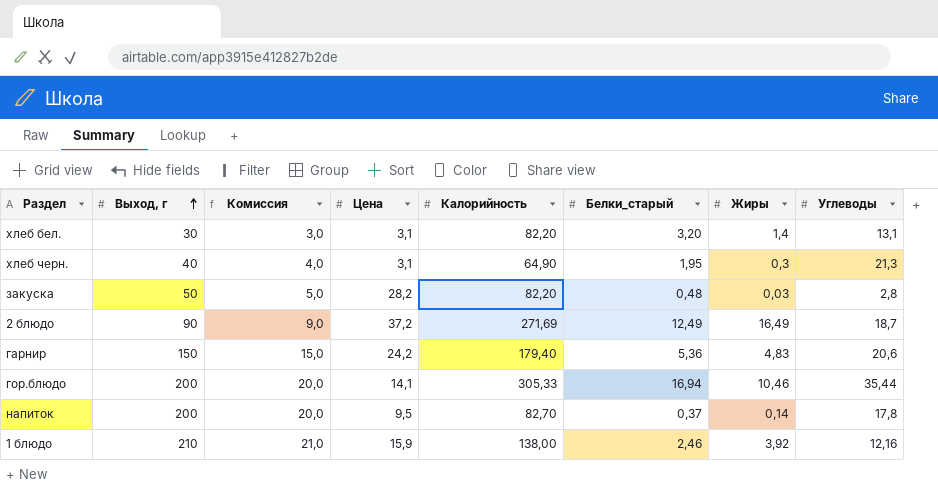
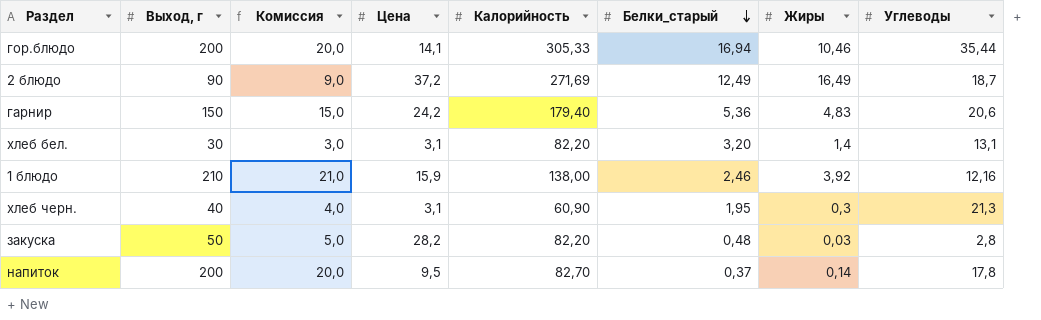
row order: Выход, г ascending -> Белки_старый descending
хлеб черн. | Калорийность: 64,90 -> 60,90

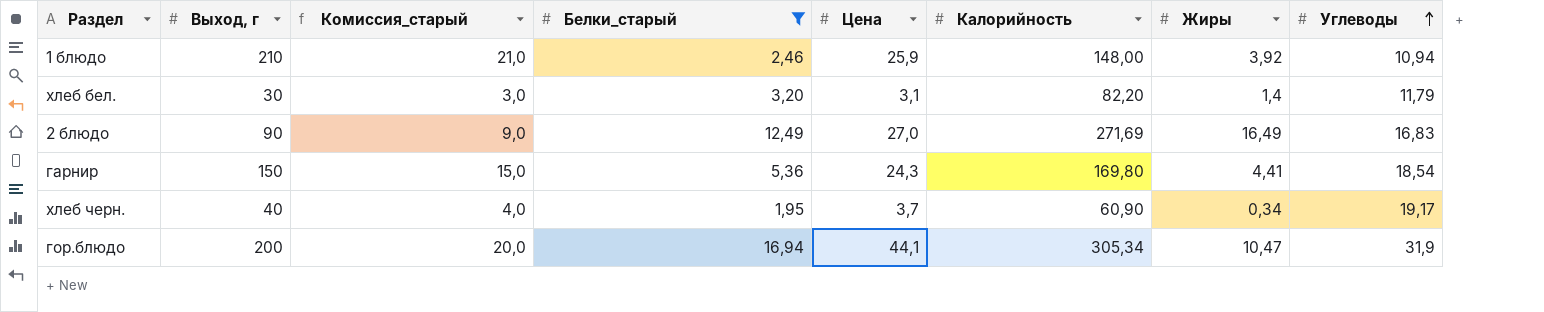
filter: none -> Белки_старый >= 1,95
row order: Белки_старый descending -> Углеводы ascending
column name: Комиссия -> Комиссия_старый
column Белки_старый | position: 6 -> 4
1 блюдо | Цена: 15,9 -> 25,9
1 блюдо | Калорийность: 138,00 -> 148,00
1 блюдо | Углеводы: 12,16 -> 10,94
хлеб бел. | Углеводы: 13,1 -> 11,79
2 блюдо | Цена: 37,2 -> 27,0
2 блюдо | Углеводы: 18,7 -> 16,83
гарнир | Цена: 24,2 -> 24,3
гарнир | Калорийность: 179,40 -> 169,80
гарнир | Жиры: 4,83 -> 4,41
гарнир | Углеводы: 20,6 -> 18,54
хлеб черн. | Цена: 3,1 -> 3,7
хлеб черн. | Жиры: 0,3 -> 0,34
хлеб черн. | Углеводы: 21,3 -> 19,17
гор.блюдо | Цена: 14,1 -> 44,1
гор.блюдо | Калорийность: 305,33 -> 305,34
гор.блюдо | Жиры: 10,46 -> 10,47
гор.блюдо | Углеводы: 35,44 -> 31,9

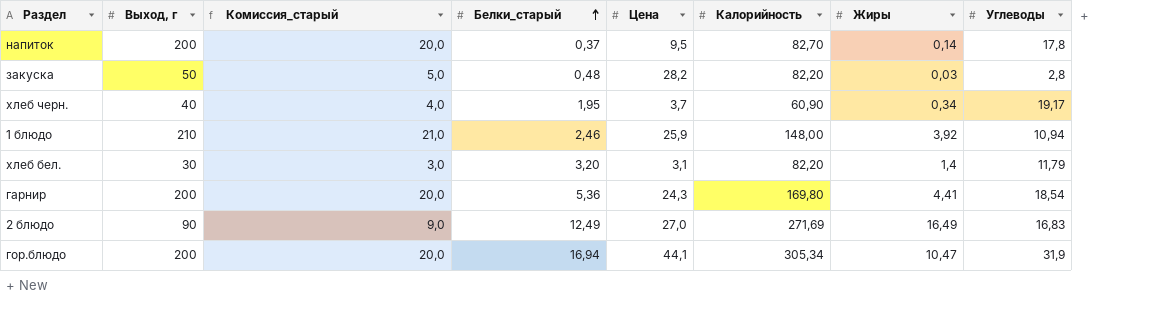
filter: Белки_старый >= 1,95 -> none
row order: Углеводы ascending -> Белки_старый ascending
гарнир | Выход, г: 150 -> 200
гарнир | Комиссия_старый: 15,0 -> 20,0

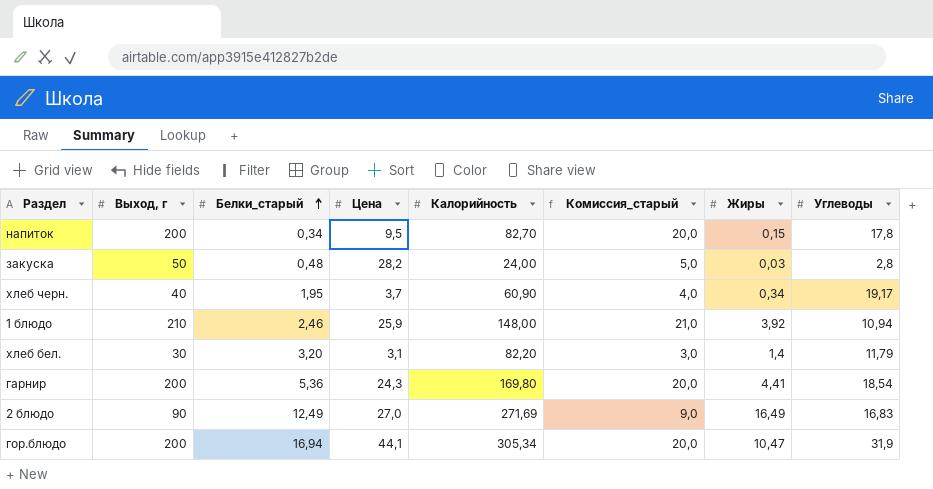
column Комиссия_старый | position: 3 -> 6
напиток | Белки_старый: 0,37 -> 0,34
напиток | Жиры: 0,14 -> 0,15
закуска | Калорийность: 82,20 -> 24,00

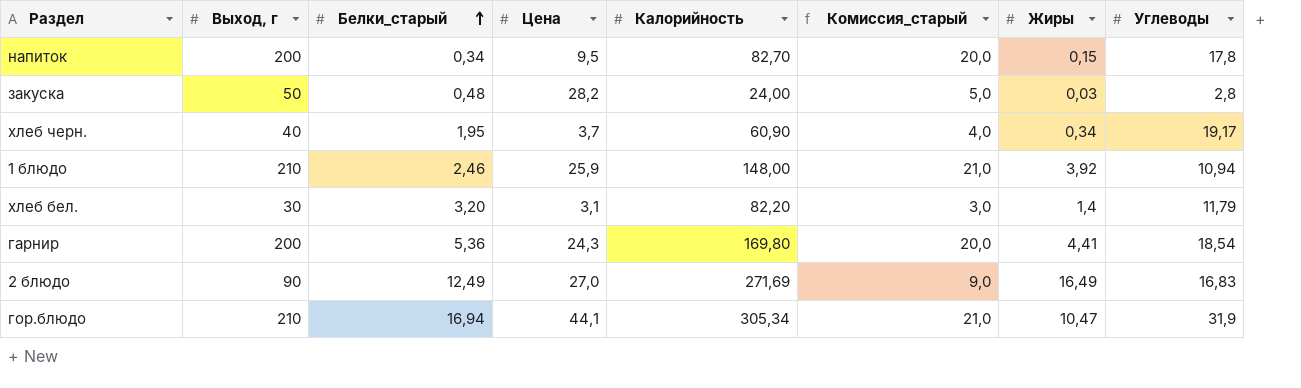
гор.блюдо | Выход, г: 200 -> 210
гор.блюдо | Комиссия_старый: 20,0 -> 21,0

